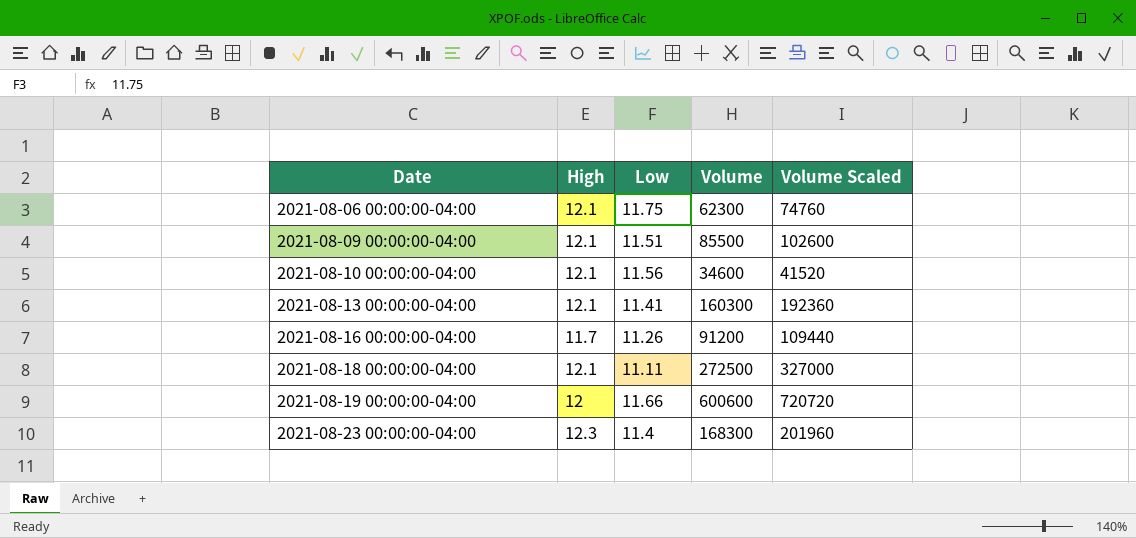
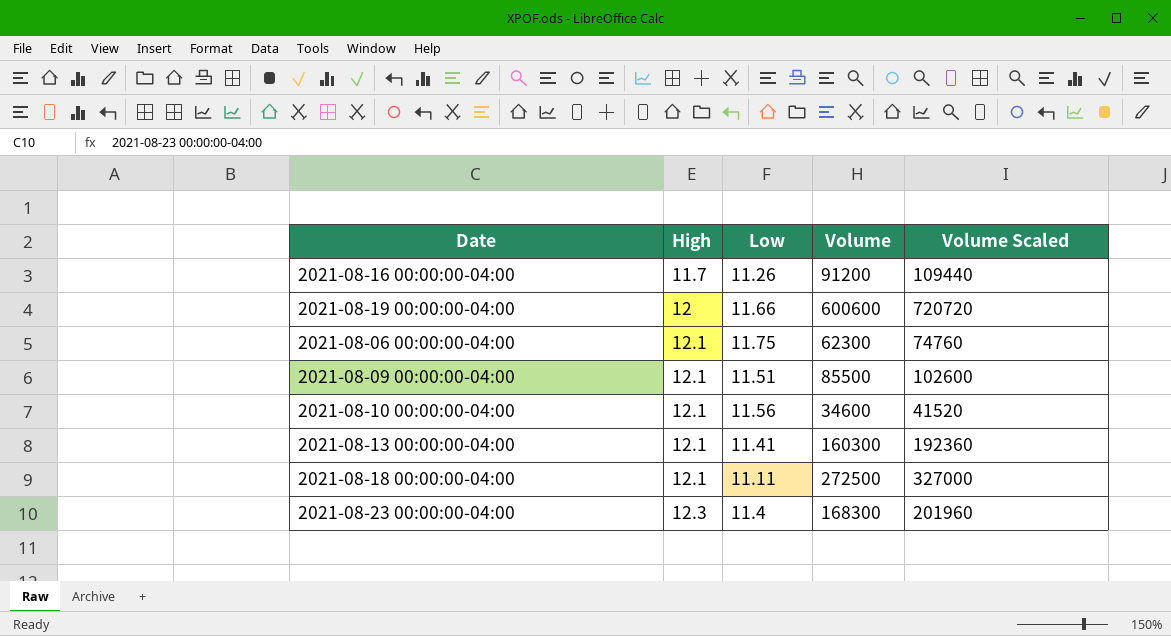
row order: Date ascending -> High ascending

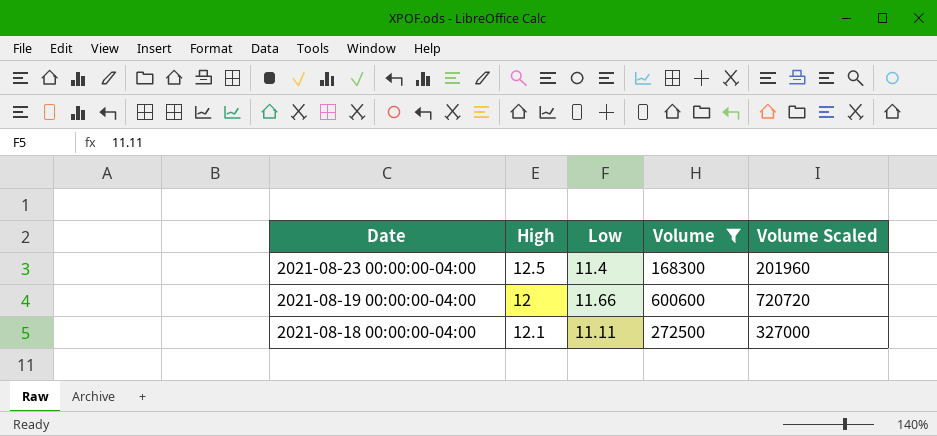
filter: none -> Volume >= 168300
row order: High ascending -> Date descending
2021-08-23 00:00:00-04:00 | High: 12.3 -> 12.5

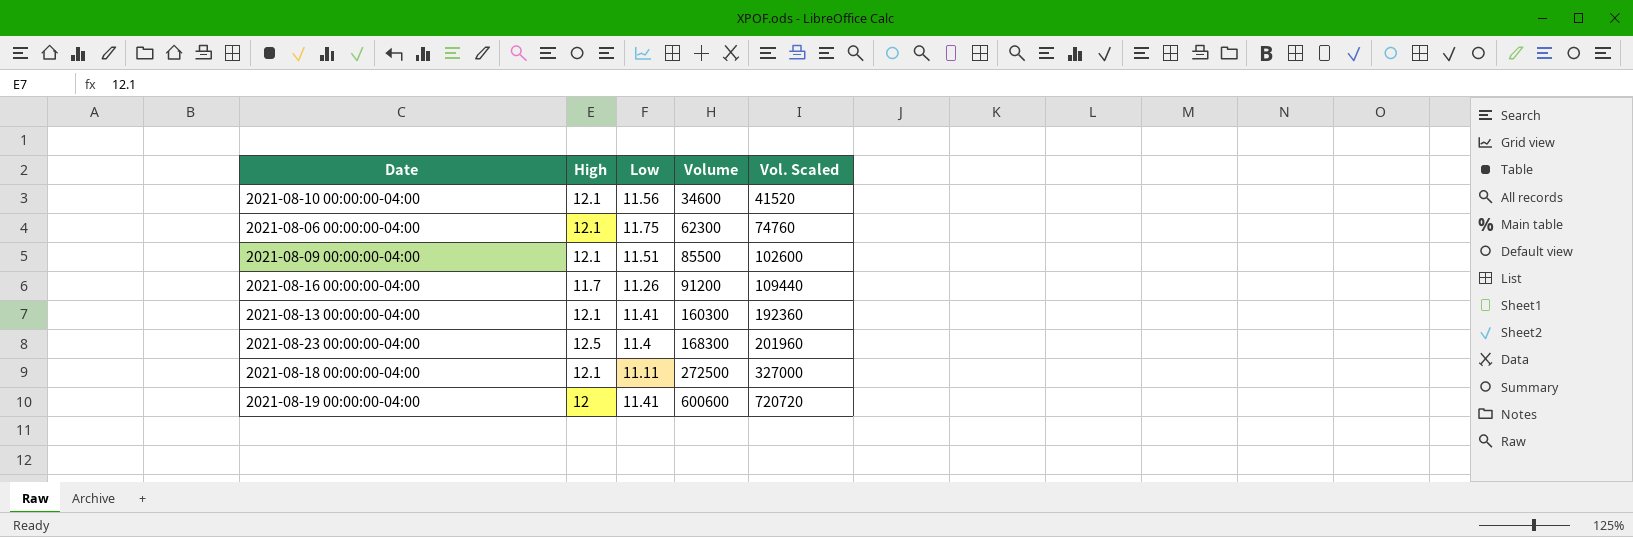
filter: Volume >= 168300 -> none
row order: Date descending -> Volume ascending
column name: Volume Scaled -> Vol. Scaled
2021-08-19 00:00:00-04:00 | Low: 11.66 -> 11.41

